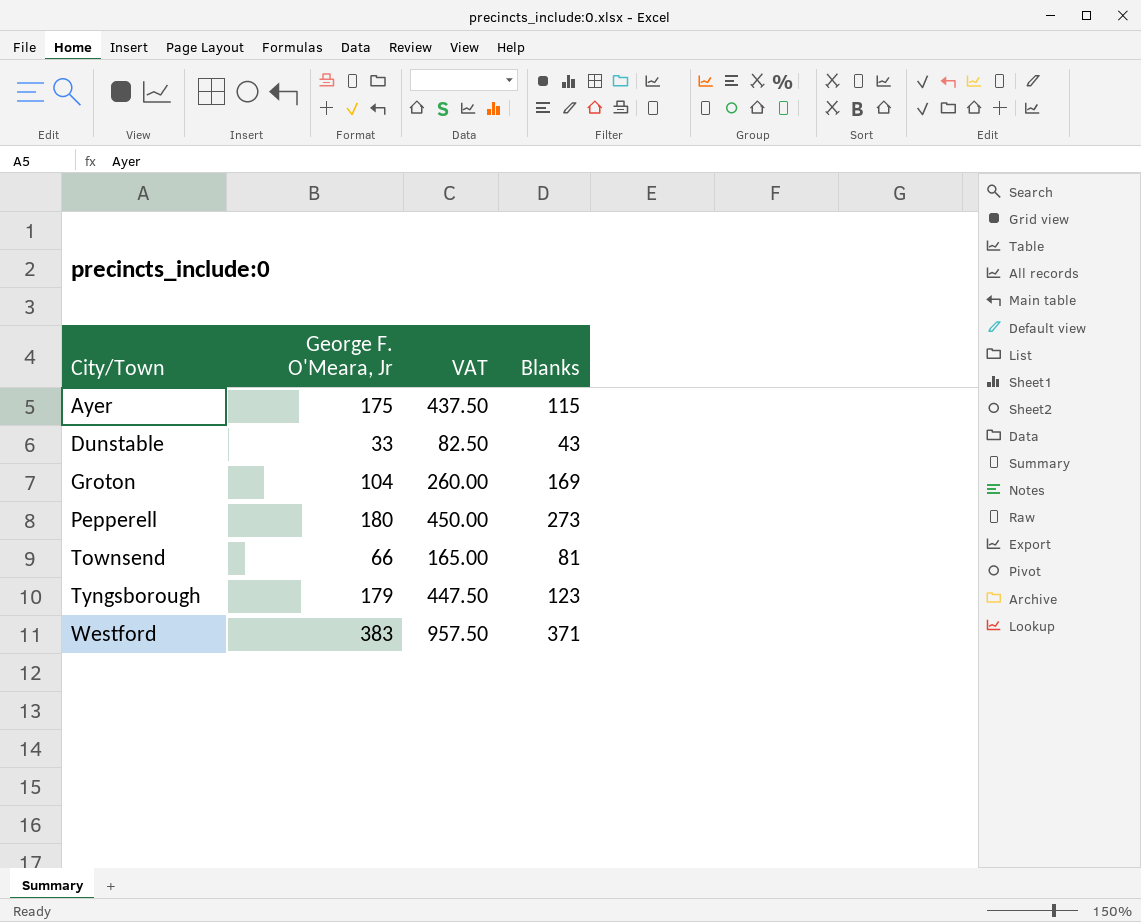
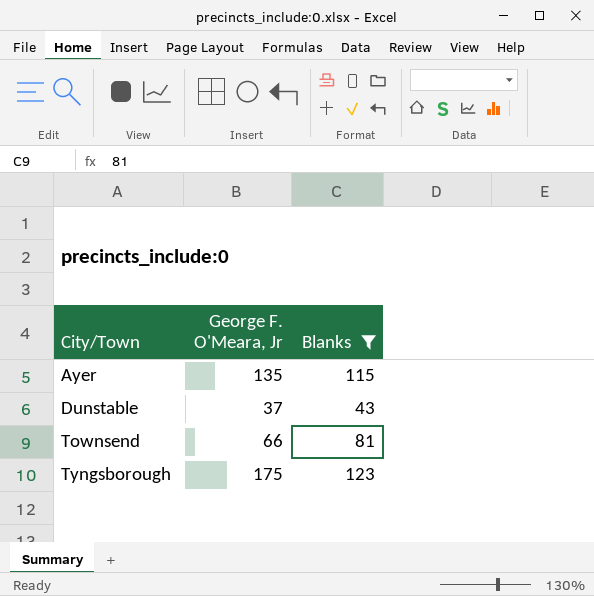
filter: none -> Blanks <= 123
column VAT | formula: [George F. O'Meara, Jr] * 2.5 -> none
Ayer | George F. O'Meara, Jr: 175 -> 135
Dunstable | George F. O'Meara, Jr: 33 -> 37
Tyngsborough | George F. O'Meara, Jr: 179 -> 175

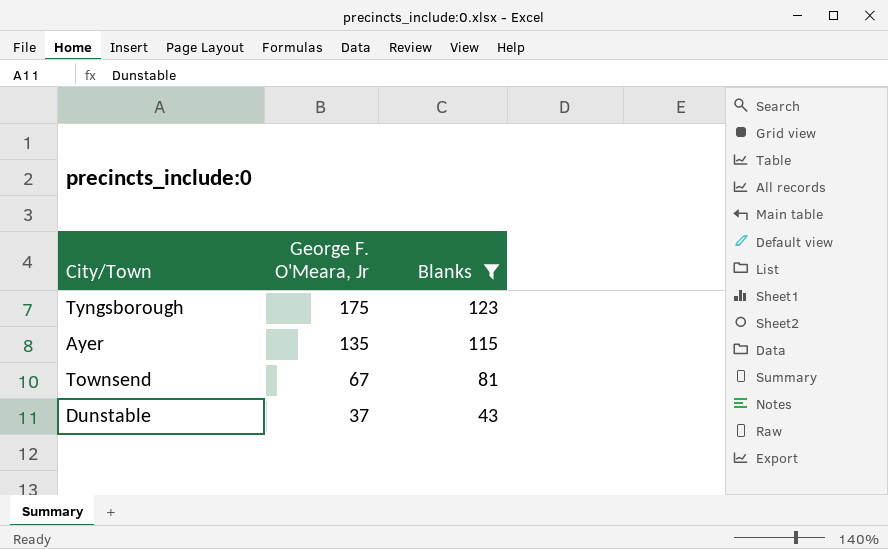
row order: City/Town ascending -> George F. O'Meara, Jr descending
Townsend | George F. O'Meara, Jr: 66 -> 67

